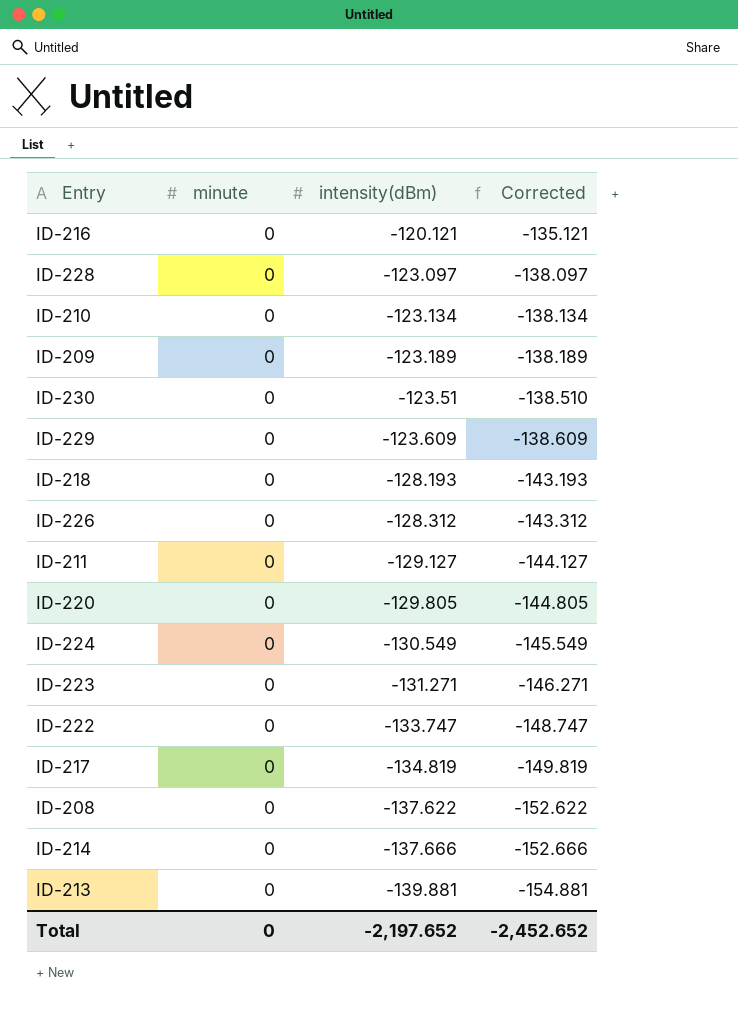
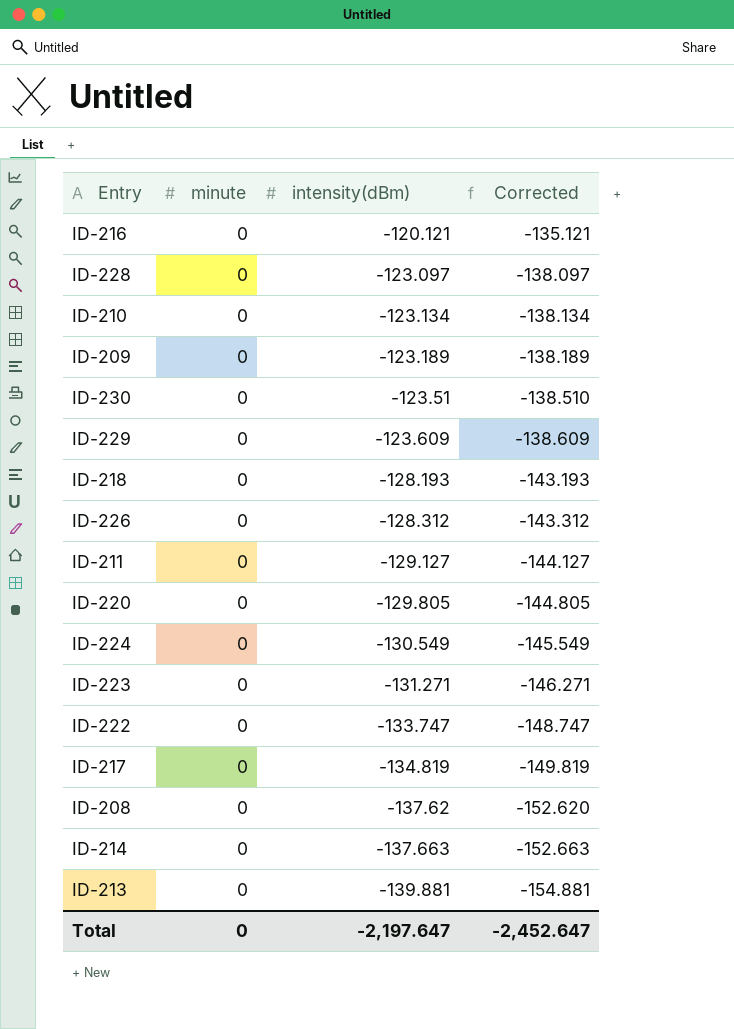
ID-208 | intensity(dBm): -137.622 -> -137.62
ID-208 | Corrected: -152.622 -> -152.620
ID-214 | intensity(dBm): -137.666 -> -137.663
ID-214 | Corrected: -152.666 -> -152.663
Total | intensity(dBm): -2,197.652 -> -2,197.647
Total | Corrected: -2,452.652 -> -2,452.647

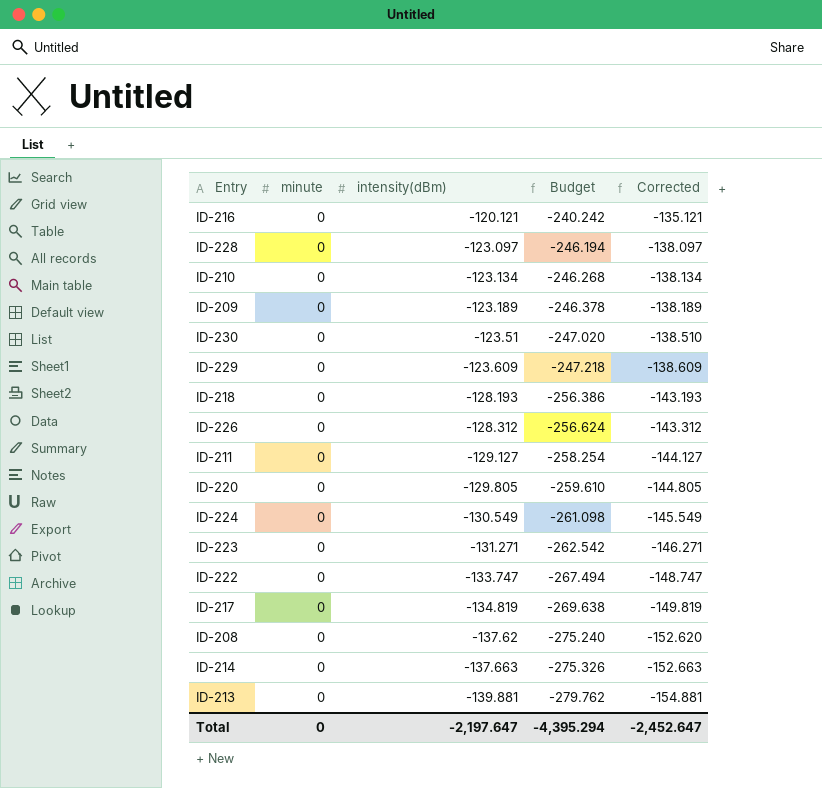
column Budget | formula: none -> [intensity(dBm)] * 2

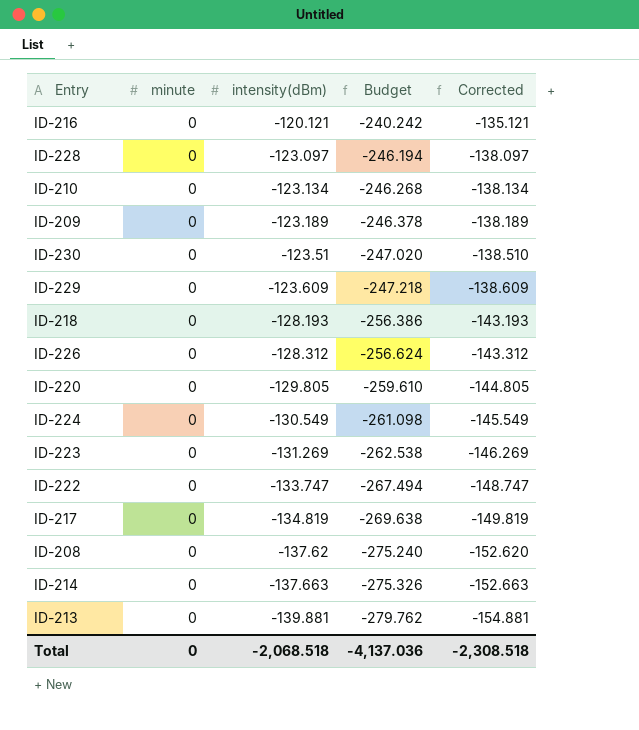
row ID-211: 0 | -129.127 | -258.254 | -144.127 -> none
ID-223 | intensity(dBm): -131.271 -> -131.269
ID-223 | Budget: -262.542 -> -262.538
ID-223 | Corrected: -146.271 -> -146.269
Total | intensity(dBm): -2,197.647 -> -2,068.518
Total | Budget: -4,395.294 -> -4,137.036
Total | Corrected: -2,452.647 -> -2,308.518

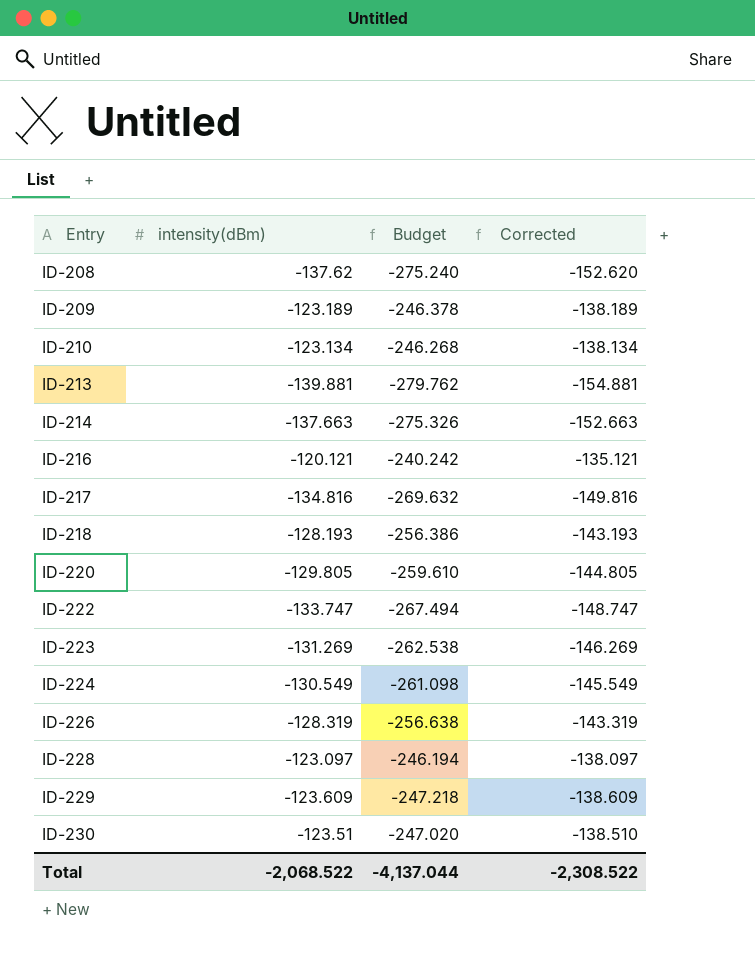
row order: intensity(dBm) descending -> Entry ascending
column minute | position: 2 -> none
ID-217 | intensity(dBm): -134.819 -> -134.816
ID-217 | Budget: -269.638 -> -269.632
ID-217 | Corrected: -149.819 -> -149.816
ID-226 | intensity(dBm): -128.312 -> -128.319
ID-226 | Budget: -256.624 -> -256.638
ID-226 | Corrected: -143.312 -> -143.319
Total | intensity(dBm): -2,068.518 -> -2,068.522
Total | Budget: -4,137.036 -> -4,137.044
Total | Corrected: -2,308.518 -> -2,308.522

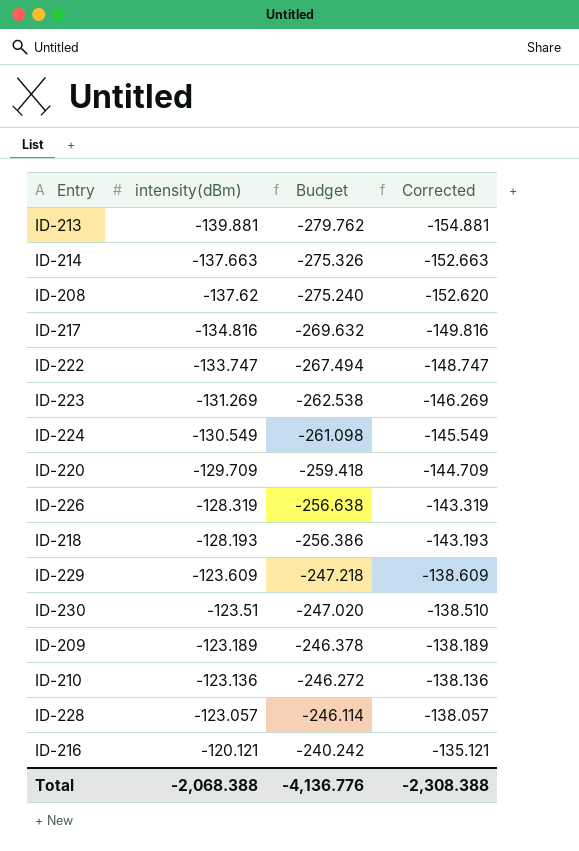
row order: Entry ascending -> intensity(dBm) ascending
ID-220 | intensity(dBm): -129.805 -> -129.709
ID-220 | Budget: -259.610 -> -259.418
ID-220 | Corrected: -144.805 -> -144.709
ID-210 | intensity(dBm): -123.134 -> -123.136
ID-210 | Budget: -246.268 -> -246.272
ID-210 | Corrected: -138.134 -> -138.136
ID-228 | intensity(dBm): -123.097 -> -123.057
ID-228 | Budget: -246.194 -> -246.114
ID-228 | Corrected: -138.097 -> -138.057
Total | intensity(dBm): -2,068.522 -> -2,068.388
Total | Budget: -4,137.044 -> -4,136.776
Total | Corrected: -2,308.522 -> -2,308.388

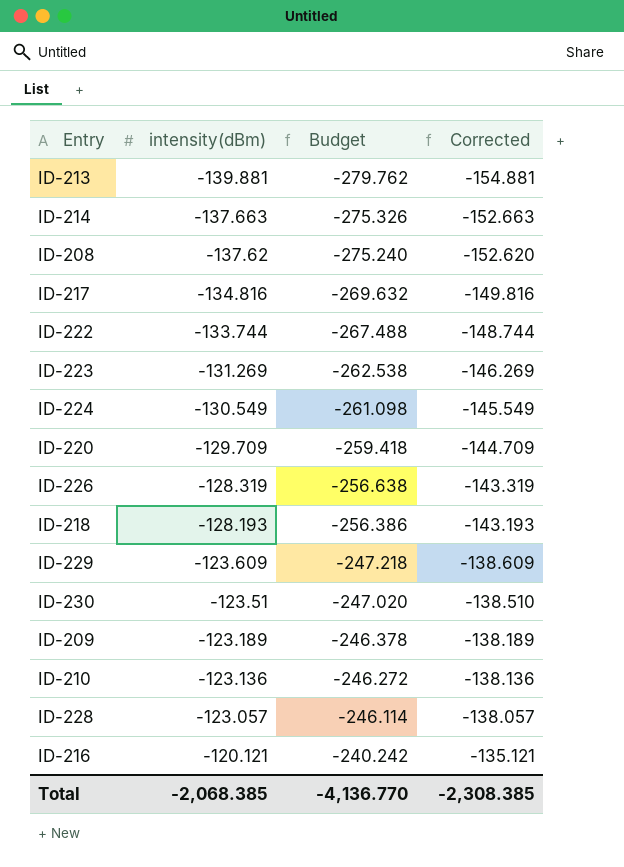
ID-222 | intensity(dBm): -133.747 -> -133.744
ID-222 | Budget: -267.494 -> -267.488
ID-222 | Corrected: -148.747 -> -148.744
Total | intensity(dBm): -2,068.388 -> -2,068.385
Total | Budget: -4,136.776 -> -4,136.770
Total | Corrected: -2,308.388 -> -2,308.385

